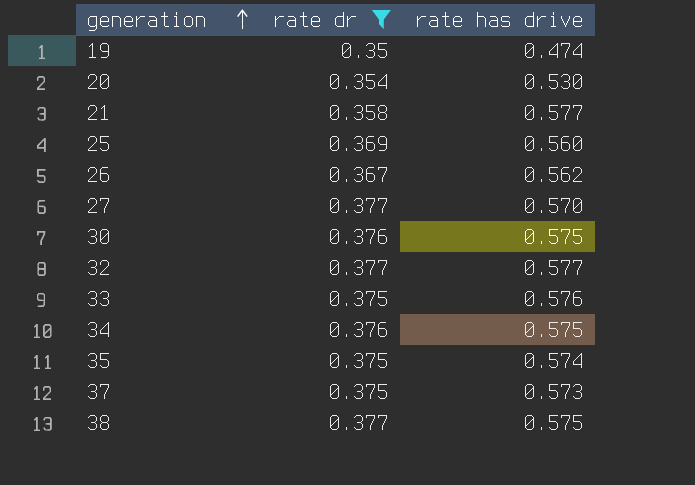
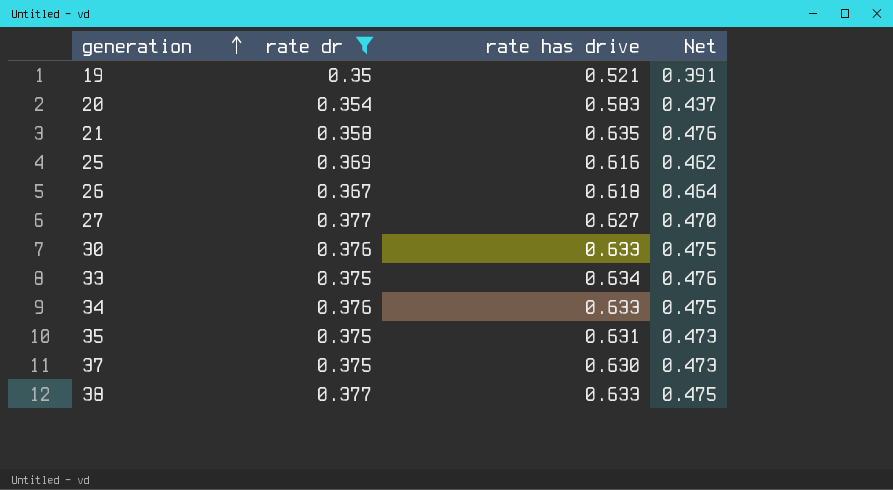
column Net | formula: none -> [rate has drive] * 0.75
row 32: 0.377 | 0.577 -> none
19 | rate has drive: 0.474 -> 0.521
20 | rate has drive: 0.530 -> 0.583
21 | rate has drive: 0.577 -> 0.635
25 | rate has drive: 0.560 -> 0.616
26 | rate has drive: 0.562 -> 0.618
27 | rate has drive: 0.570 -> 0.627
30 | rate has drive: 0.575 -> 0.633
33 | rate has drive: 0.576 -> 0.634
34 | rate has drive: 0.575 -> 0.633
35 | rate has drive: 0.574 -> 0.631
37 | rate has drive: 0.573 -> 0.630
38 | rate has drive: 0.575 -> 0.633

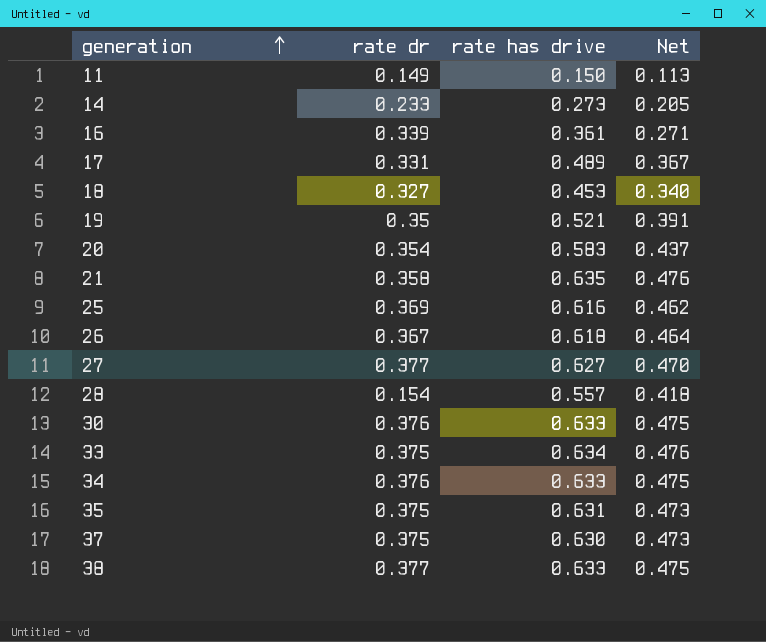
filter: rate dr >= 0.35 -> none

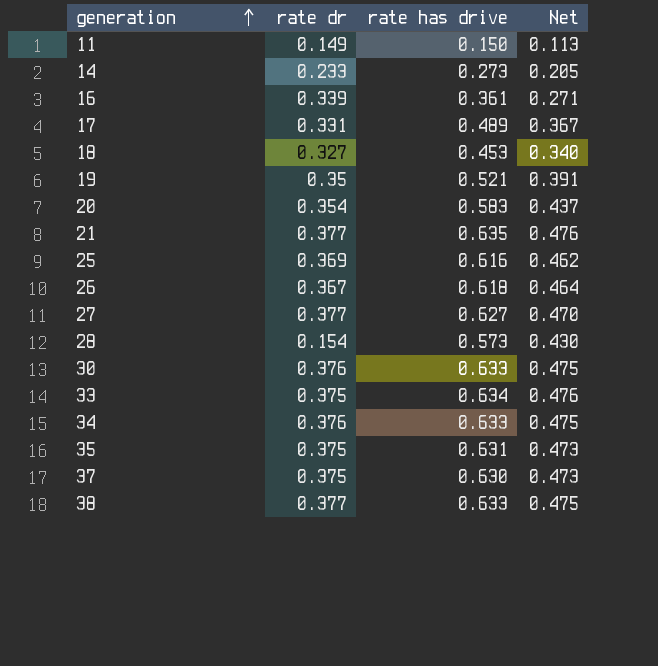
21 | rate dr: 0.358 -> 0.377
28 | rate has drive: 0.557 -> 0.573
28 | Net: 0.418 -> 0.430

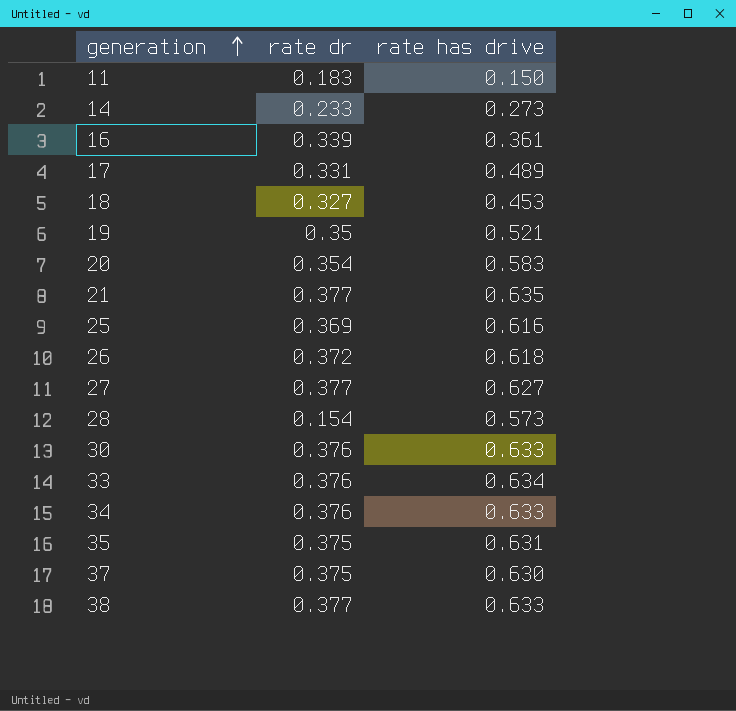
column Net | formula: [rate has drive] * 0.75 -> none
11 | rate dr: 0.149 -> 0.183
26 | rate dr: 0.367 -> 0.372
33 | rate dr: 0.375 -> 0.376

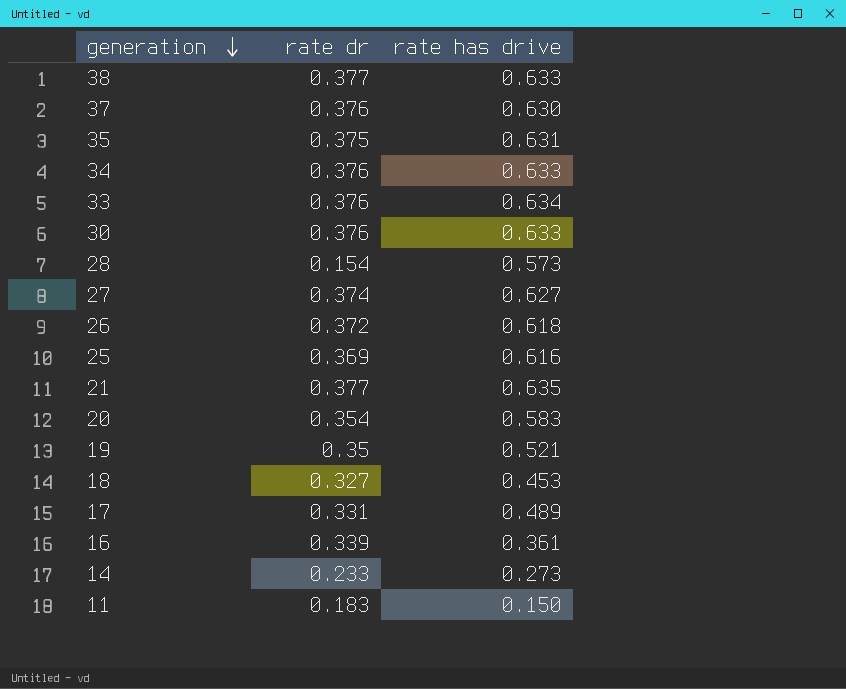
row order: generation ascending -> generation descending
37 | rate dr: 0.375 -> 0.376
27 | rate dr: 0.377 -> 0.374

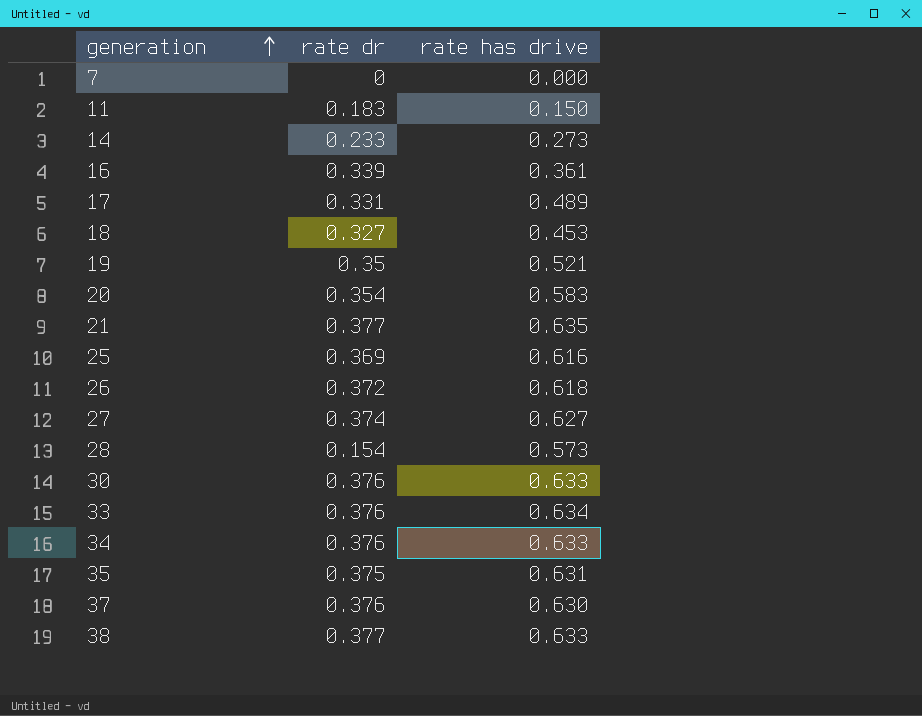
row order: generation descending -> generation ascending
row 7: none -> 0 | 0.000

